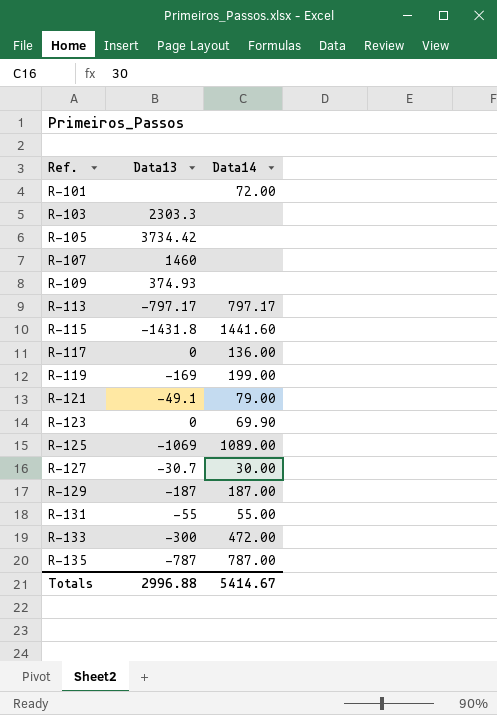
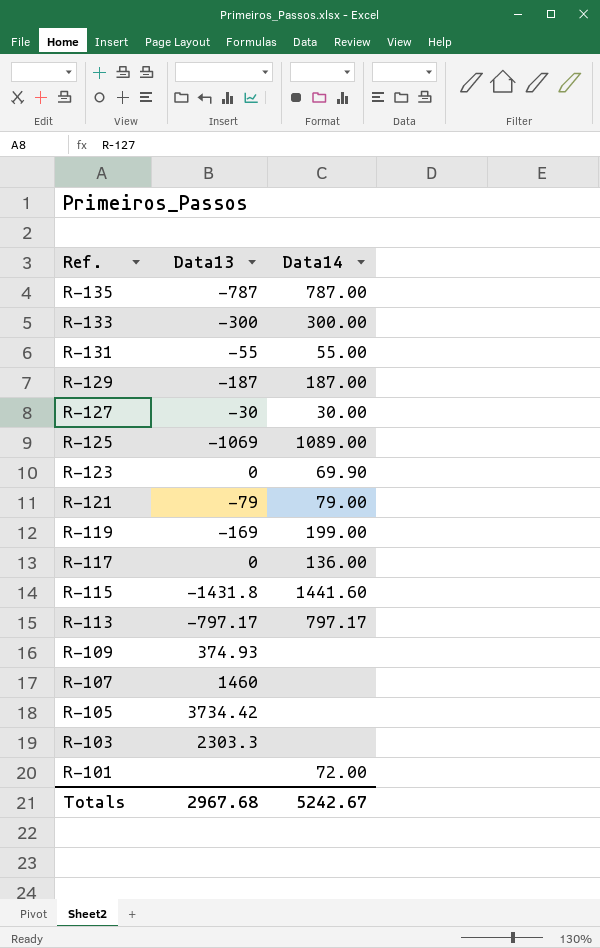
row order: Ref. ascending -> Ref. descending
R-133 | Data14: 472.00 -> 300.00
R-127 | Data13: -30.7 -> -30
R-121 | Data13: -49.1 -> -79
Totals | Data13: 2996.88 -> 2967.68
Totals | Data14: 5414.67 -> 5242.67

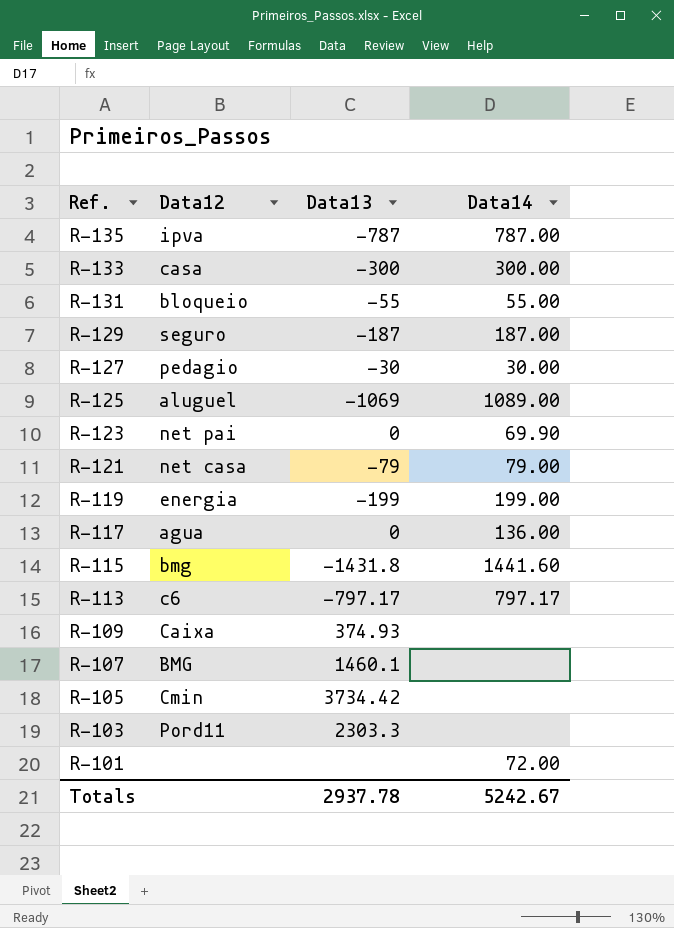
column Data12 | position: none -> 2
R-119 | Data13: -169 -> -199
R-107 | Data13: 1460 -> 1460.1
Totals | Data13: 2967.68 -> 2937.78

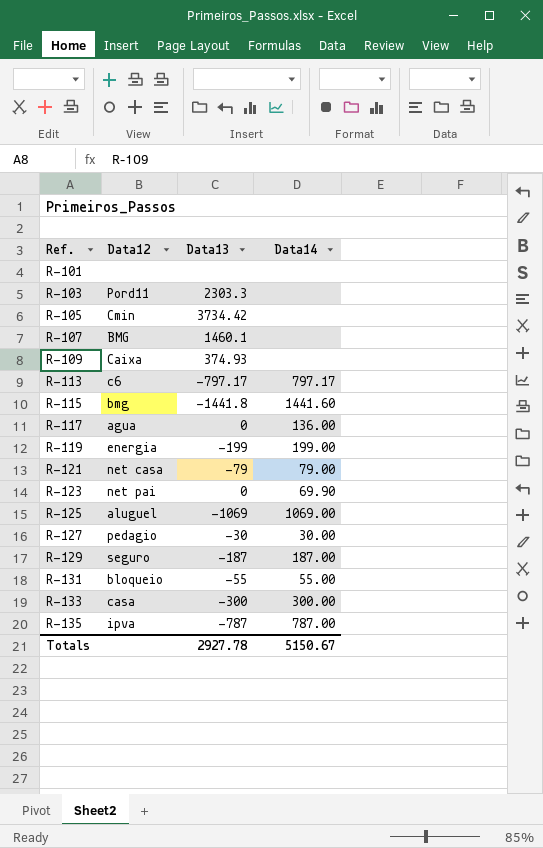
row order: Ref. descending -> Ref. ascending
R-101 | Data14: 72.00 -> none
R-115 | Data13: -1431.8 -> -1441.8
R-125 | Data14: 1089.00 -> 1069.00
Totals | Data13: 2937.78 -> 2927.78
Totals | Data14: 5242.67 -> 5150.67

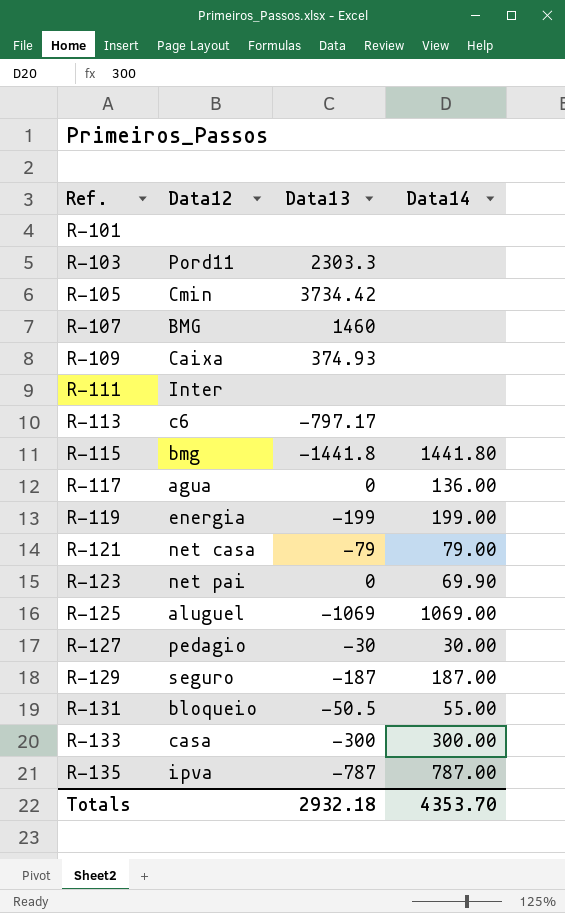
R-107 | Data13: 1460.1 -> 1460
row R-111: none -> Inter | none | none
R-113 | Data14: 797.17 -> none
R-115 | Data14: 1441.60 -> 1441.80
R-131 | Data13: -55 -> -50.5
Totals | Data13: 2927.78 -> 2932.18
Totals | Data14: 5150.67 -> 4353.70

